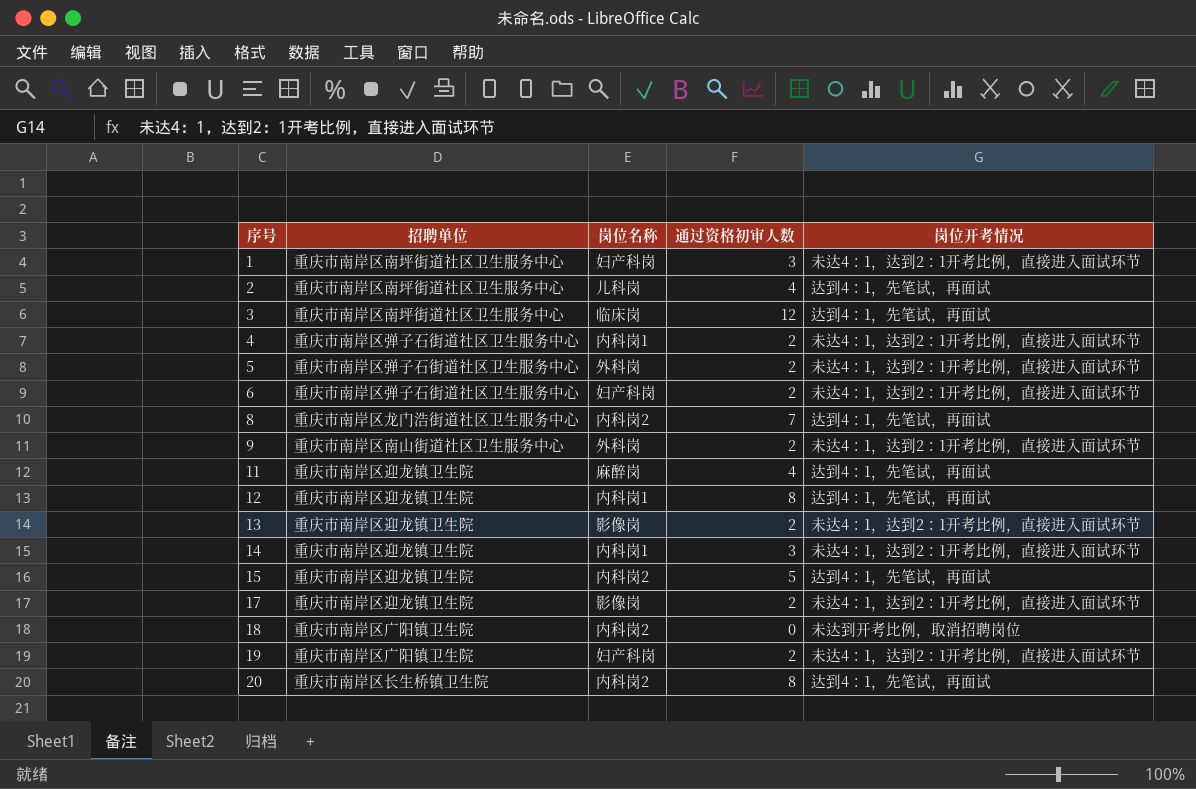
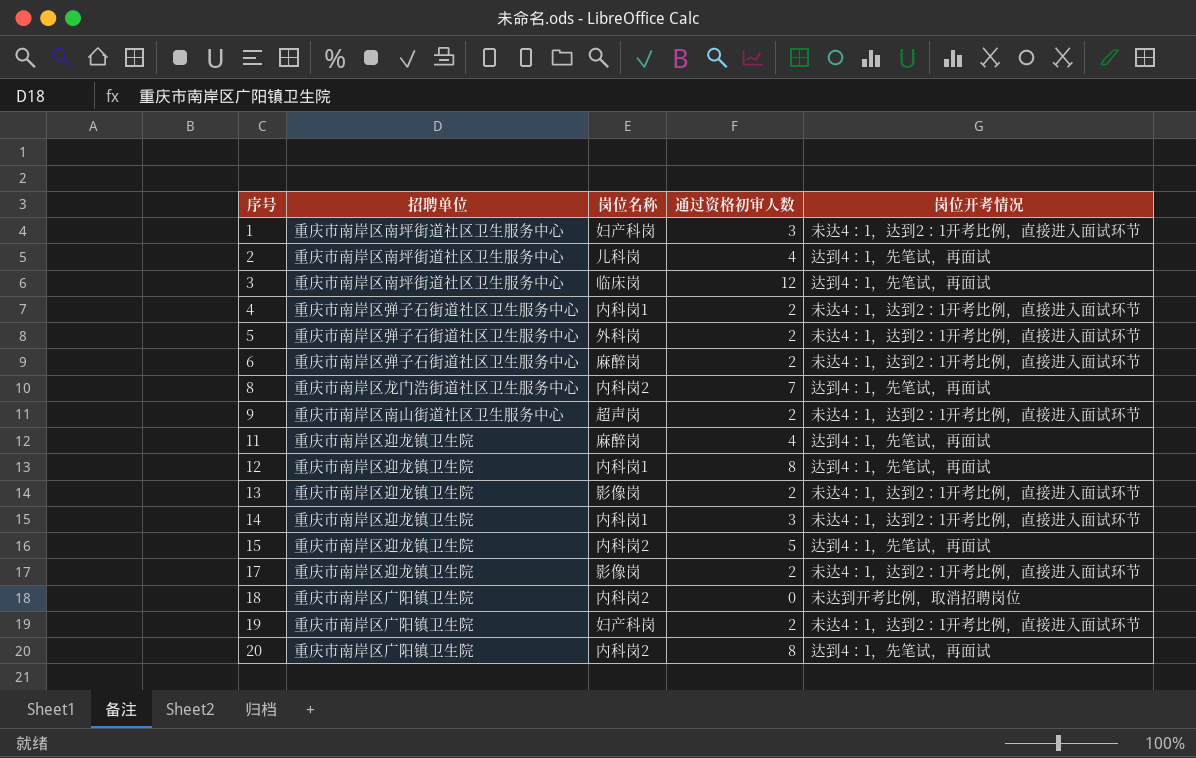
6 | 岗位名称: 妇产科岗 -> 麻醉岗
9 | 岗位名称: 外科岗 -> 超声岗
20 | 招聘单位: 重庆市南岸区长生桥镇卫生院 -> 重庆市南岸区广阳镇卫生院

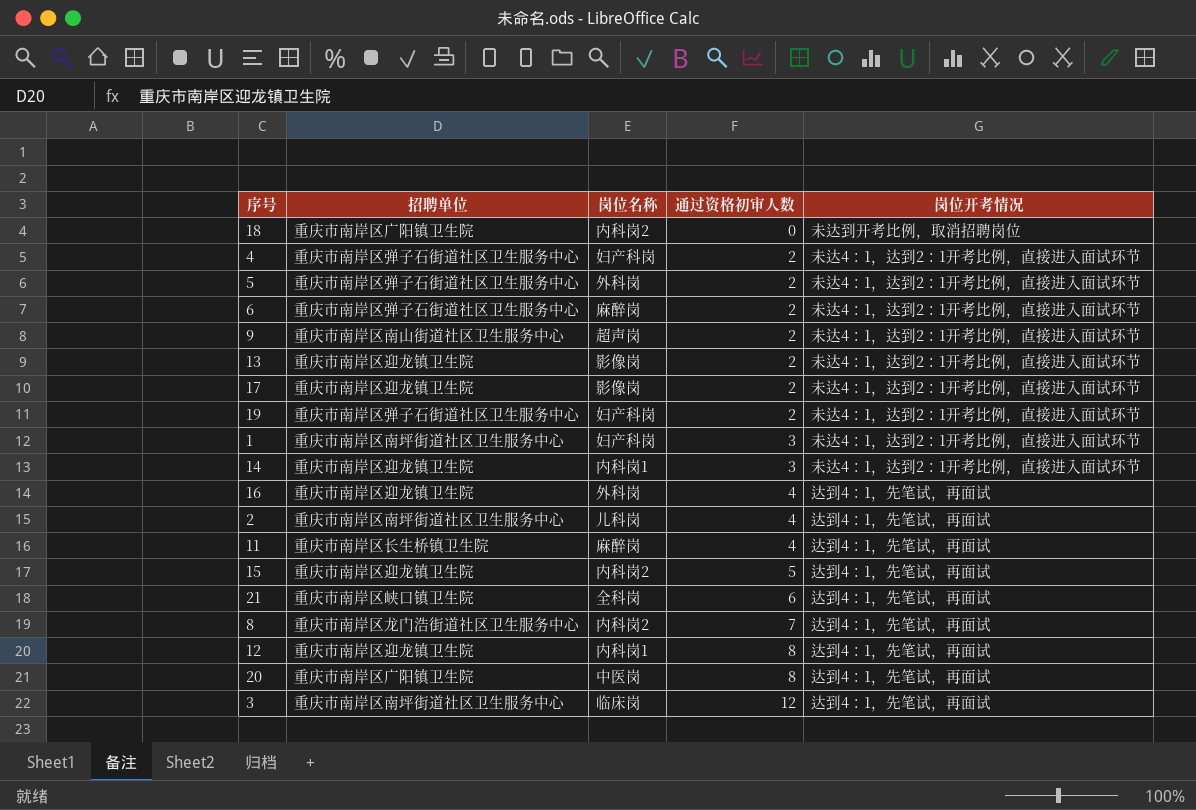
row order: 序号 ascending -> 通过资格初审人数 ascending
4 | 岗位名称: 内科岗1 -> 妇产科岗
19 | 招聘单位: 重庆市南岸区广阳镇卫生院 -> 重庆市南岸区弹子石街道社区卫生服务中心
row 16: none -> 重庆市南岸区迎龙镇卫生院 | 外科岗 | 4 | 达到4：1，先笔试，再面试
11 | 招聘单位: 重庆市南岸区迎龙镇卫生院 -> 重庆市南岸区长生桥镇卫生院
row 21: none -> 重庆市南岸区峡口镇卫生院 | 全科岗 | 6 | 达到4：1，先笔试，再面试
20 | 岗位名称: 内科岗2 -> 中医岗

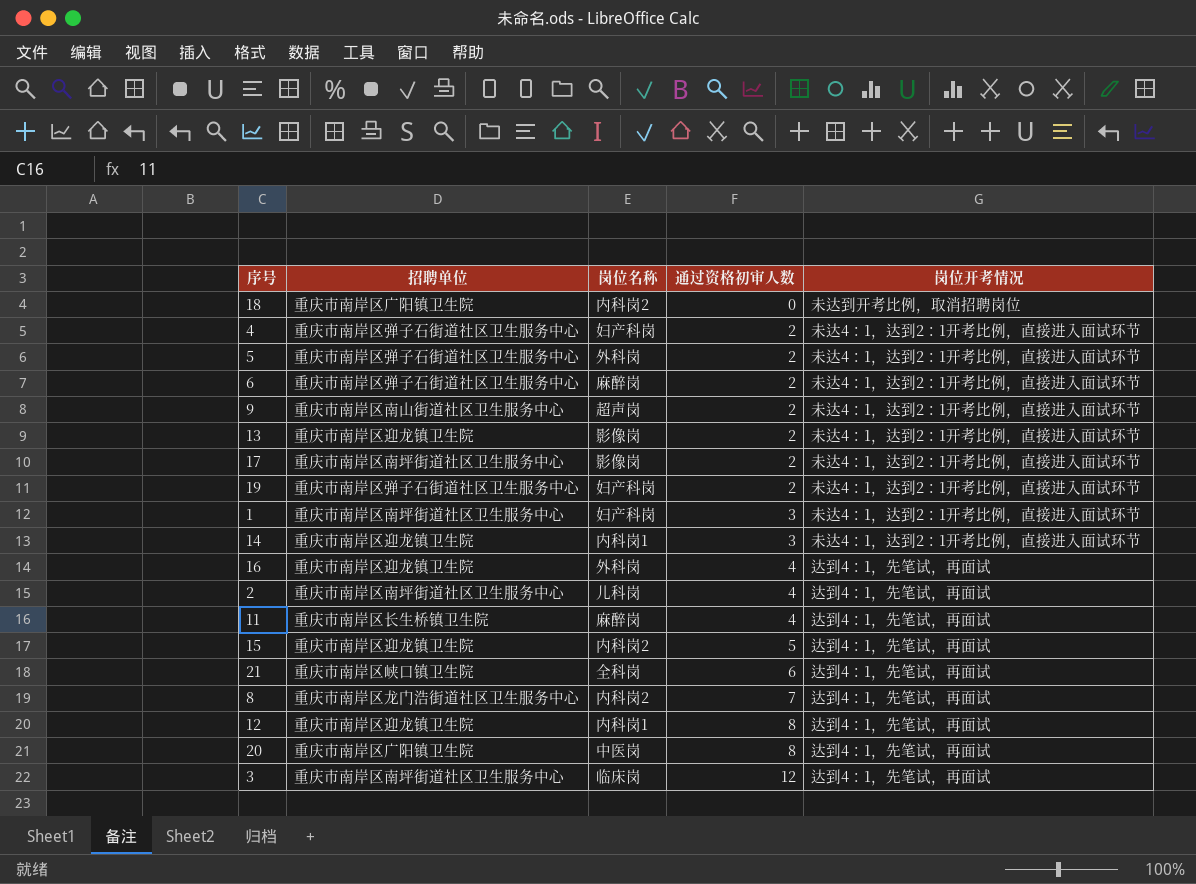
17 | 招聘单位: 重庆市南岸区迎龙镇卫生院 -> 重庆市南岸区南坪街道社区卫生服务中心

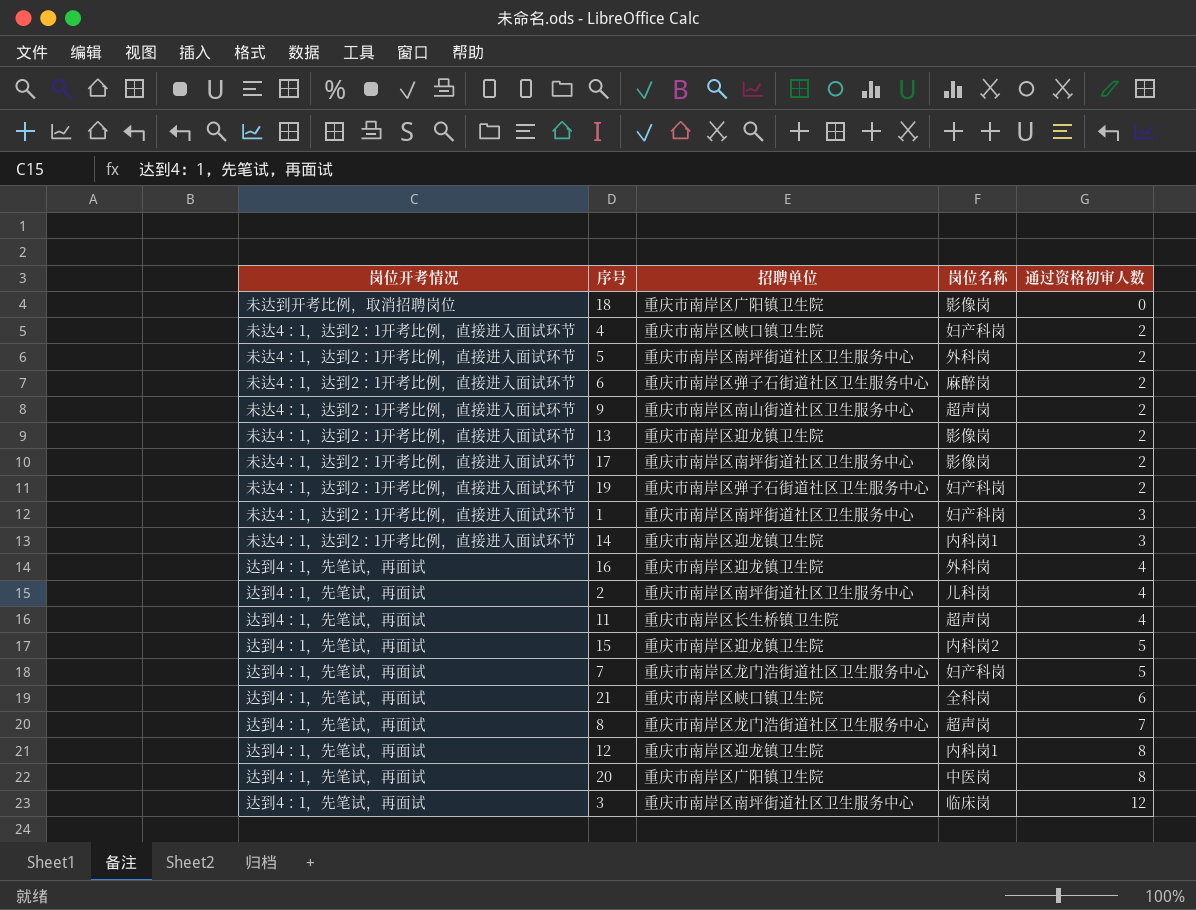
column 岗位开考情况 | position: 5 -> 1
18 | 岗位名称: 内科岗2 -> 影像岗
4 | 招聘单位: 重庆市南岸区弹子石街道社区卫生服务中心 -> 重庆市南岸区峡口镇卫生院
5 | 招聘单位: 重庆市南岸区弹子石街道社区卫生服务中心 -> 重庆市南岸区南坪街道社区卫生服务中心
11 | 岗位名称: 麻醉岗 -> 超声岗
row 7: none -> 达到4：1，先笔试，再面试 | 重庆市南岸区龙门浩街道社区卫生服务中心 | 妇产科岗 | 5
8 | 岗位名称: 内科岗2 -> 超声岗

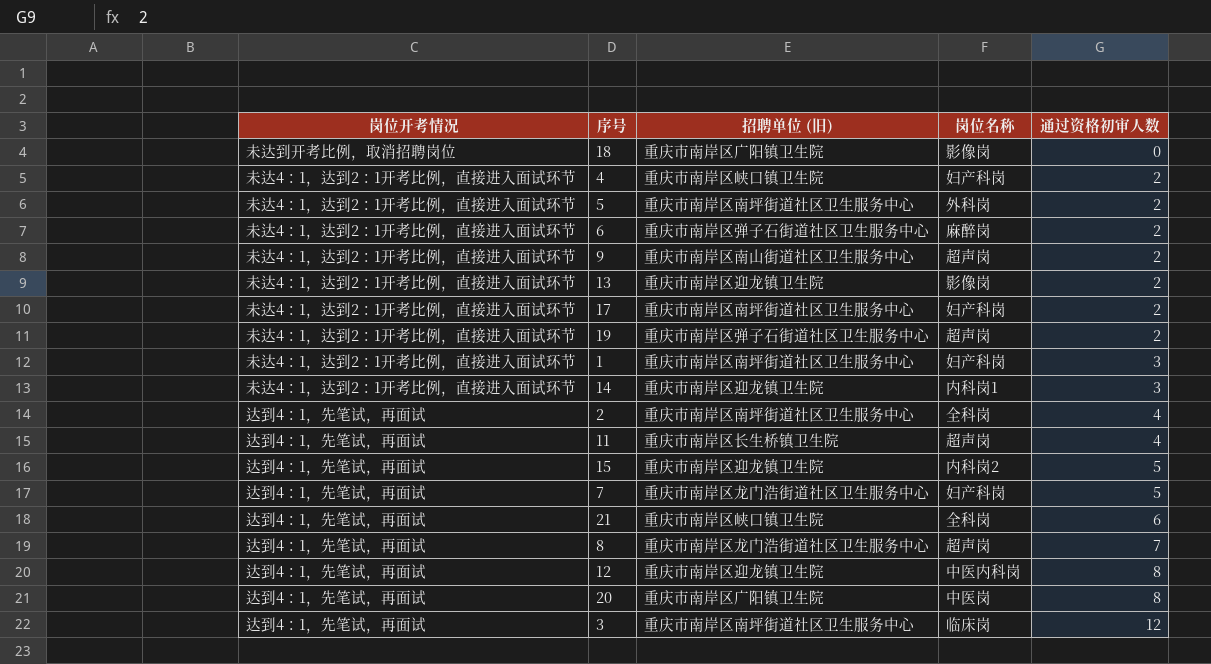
column name: 招聘单位 -> 招聘单位 (旧)
row 16: 达到4：1，先笔试，再面试 | 重庆市南岸区迎龙镇卫生院 | 外科岗 | 4 -> none
17 | 岗位名称: 影像岗 -> 妇产科岗
19 | 岗位名称: 妇产科岗 -> 超声岗
2 | 岗位名称: 儿科岗 -> 全科岗
12 | 岗位名称: 内科岗1 -> 中医内科岗

